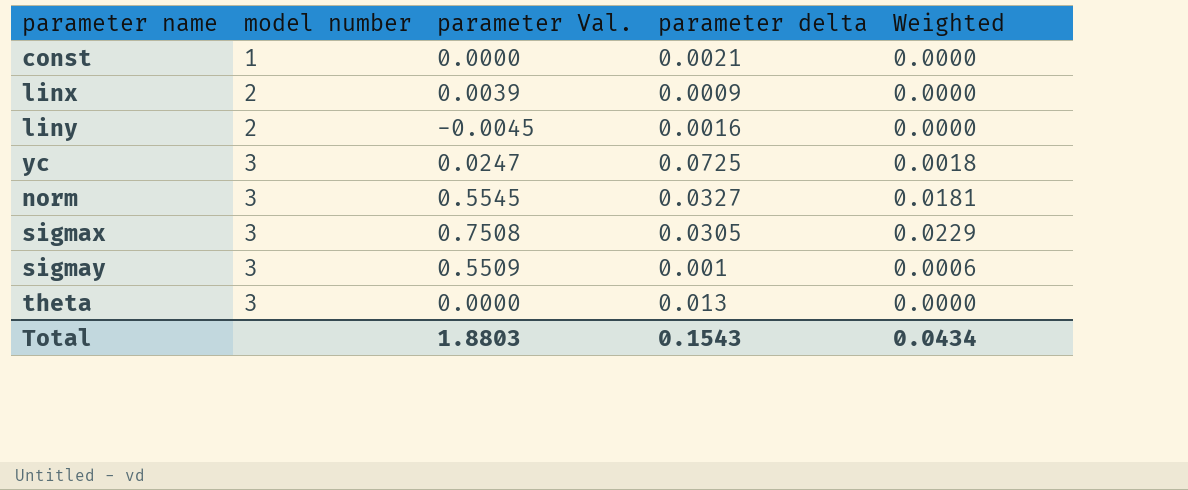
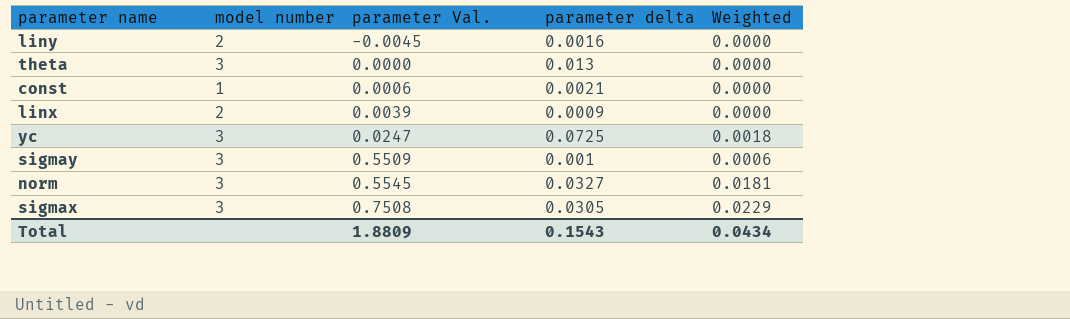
row order: model number ascending -> parameter Val. ascending
const | parameter Val.: 0.0000 -> 0.0006
Total | parameter Val.: 1.8803 -> 1.8809

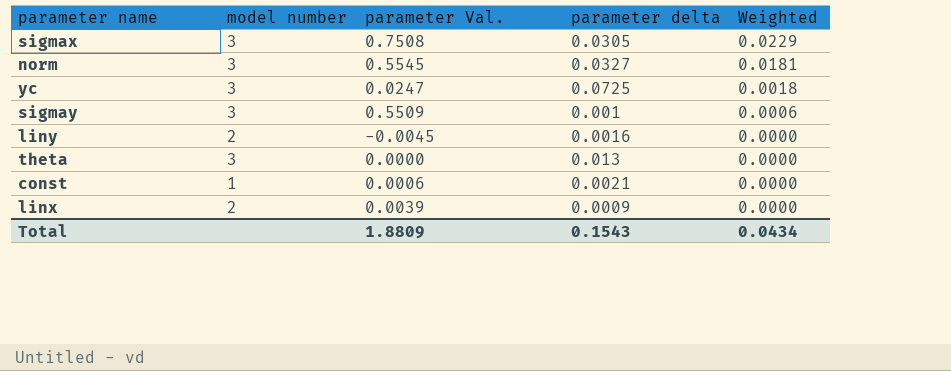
row order: parameter Val. ascending -> Weighted descending

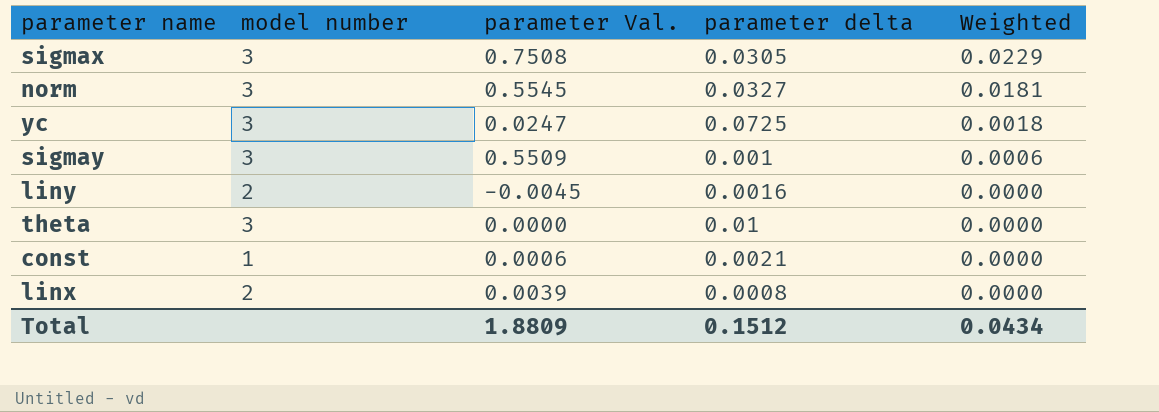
theta | parameter delta: 0.013 -> 0.01
linx | parameter delta: 0.0009 -> 0.0008
Total | parameter delta: 0.1543 -> 0.1512

